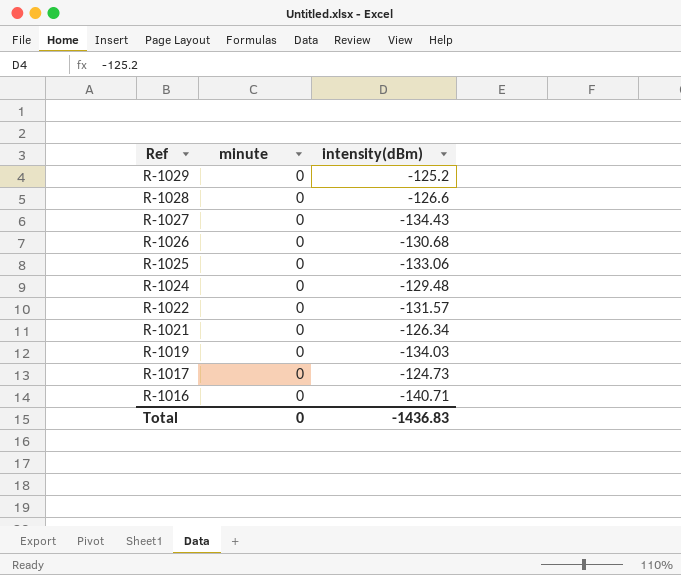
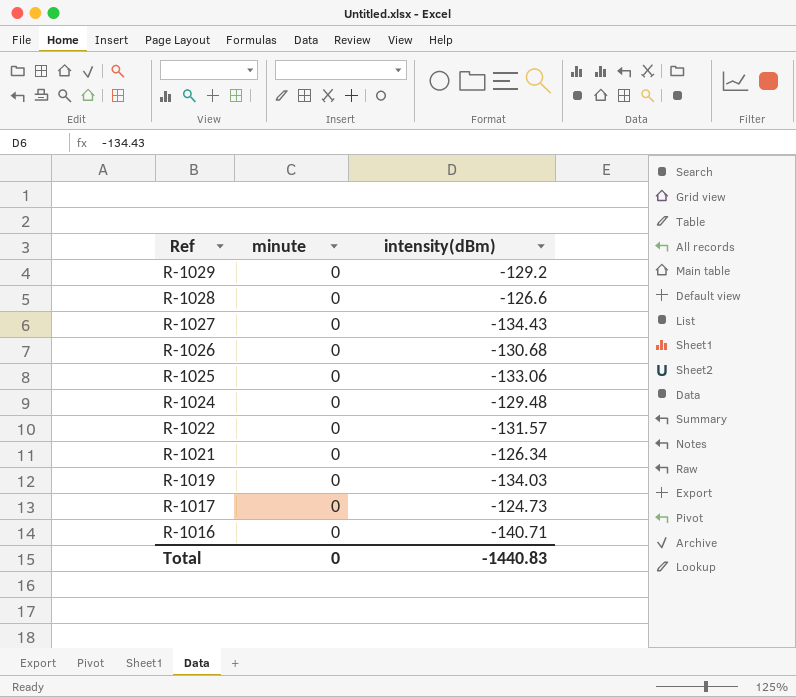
R-1029 | intensity(dBm): -125.2 -> -129.2
Total | intensity(dBm): -1436.83 -> -1440.83

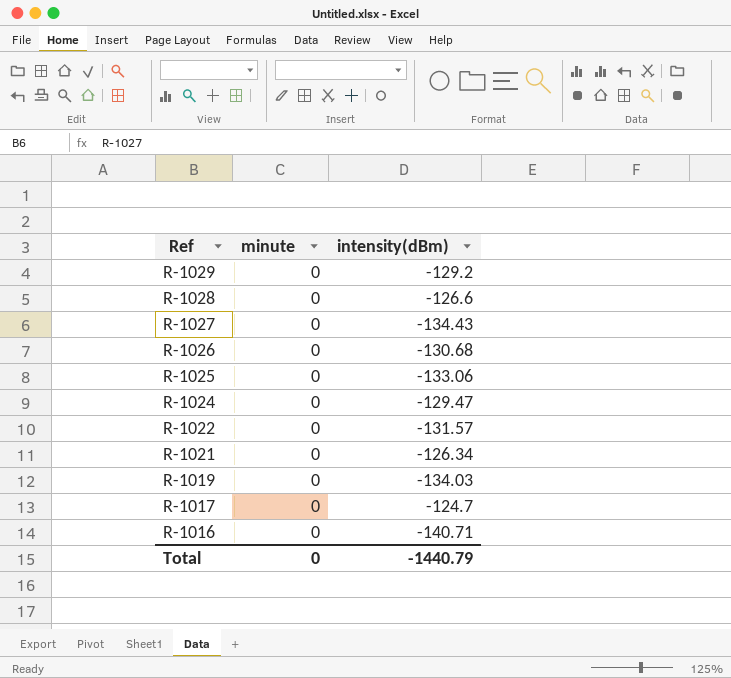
R-1024 | intensity(dBm): -129.48 -> -129.47
R-1017 | intensity(dBm): -124.73 -> -124.7
Total | intensity(dBm): -1440.83 -> -1440.79

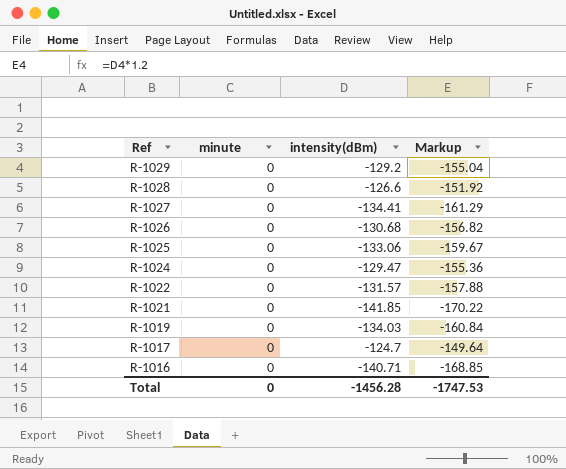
column Markup | formula: none -> [intensity(dBm)] * 1.2
R-1027 | intensity(dBm): -134.43 -> -134.41
R-1021 | intensity(dBm): -126.34 -> -141.85
Total | intensity(dBm): -1440.79 -> -1456.28

